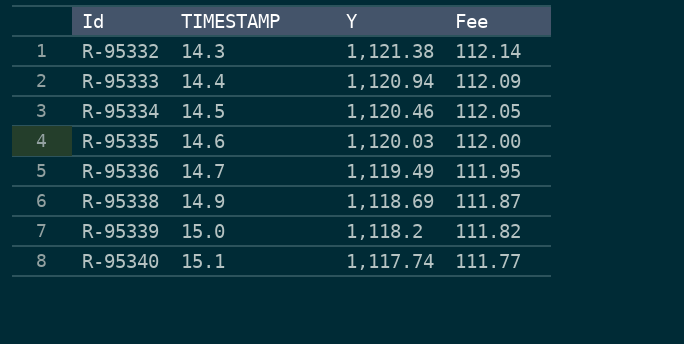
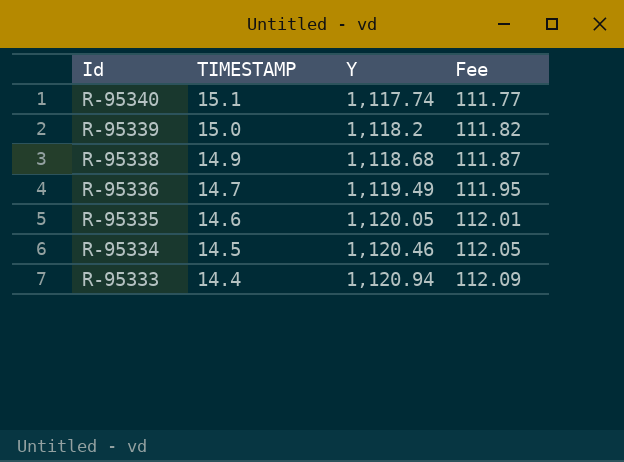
row order: Id ascending -> Id descending
row R-95332: 14.3 | 1,121.38 | 112.14 -> none
R-95338 | Y: 1,118.69 -> 1,118.68
R-95335 | Y: 1,120.03 -> 1,120.05
R-95335 | Fee: 112.00 -> 112.01

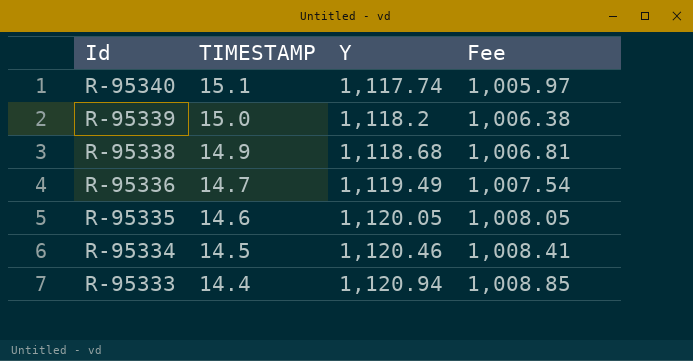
column Fee | formula: [Y] * 0.1 -> [Y] * 0.9

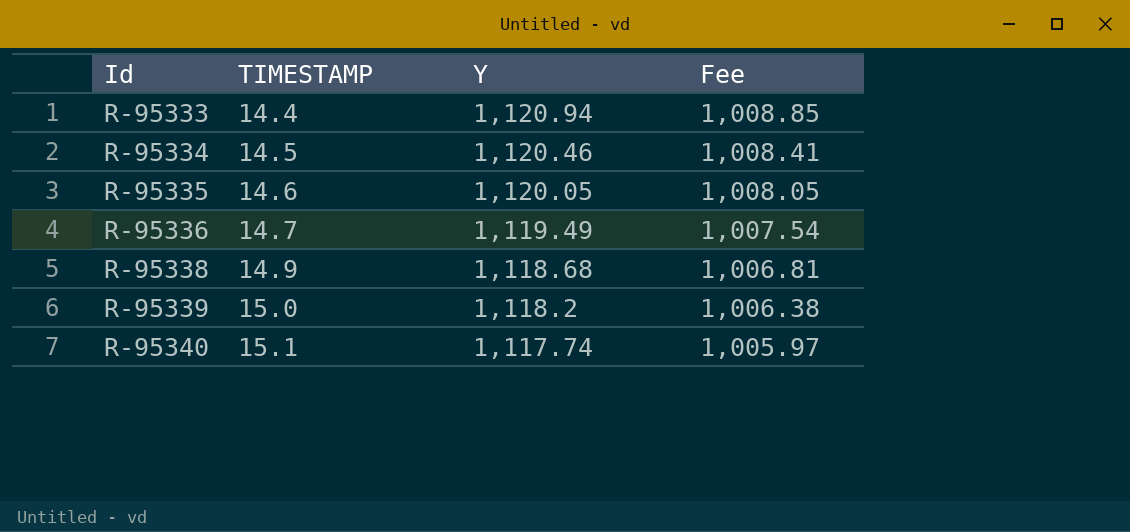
row order: Id descending -> Id ascending

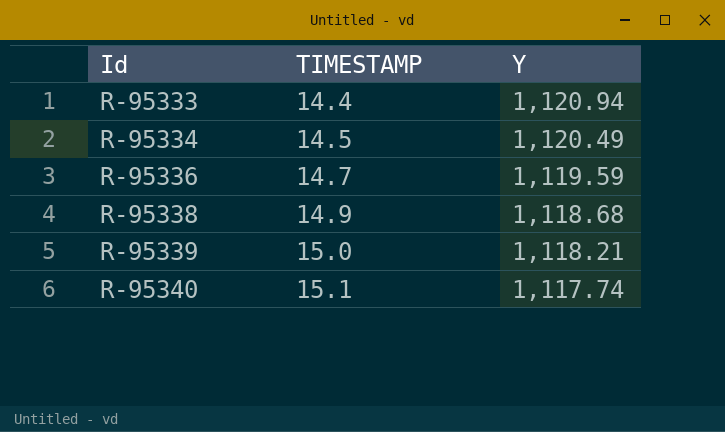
column Fee | formula: [Y] * 0.9 -> none
row R-95335: 14.6 | 1,120.05 | 1,008.05 -> none
R-95334 | Y: 1,120.46 -> 1,120.49
R-95336 | Y: 1,119.49 -> 1,119.59
R-95339 | Y: 1,118.2 -> 1,118.21

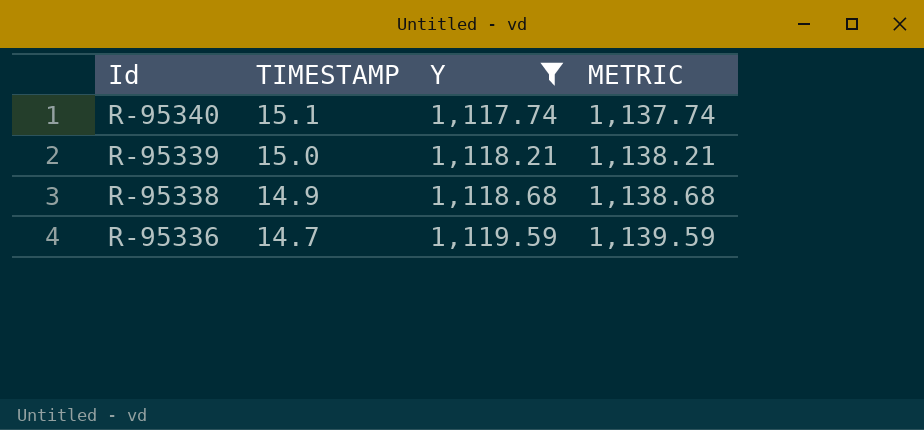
filter: none -> Y <= 1,119.59
row order: Id ascending -> Id descending
column METRIC | formula: none -> [Y] + 20

